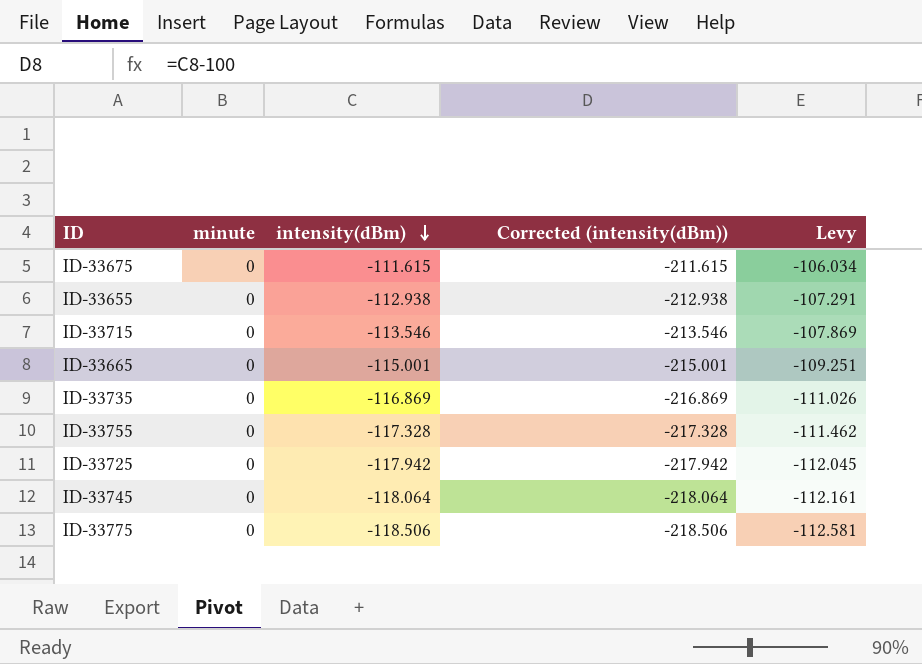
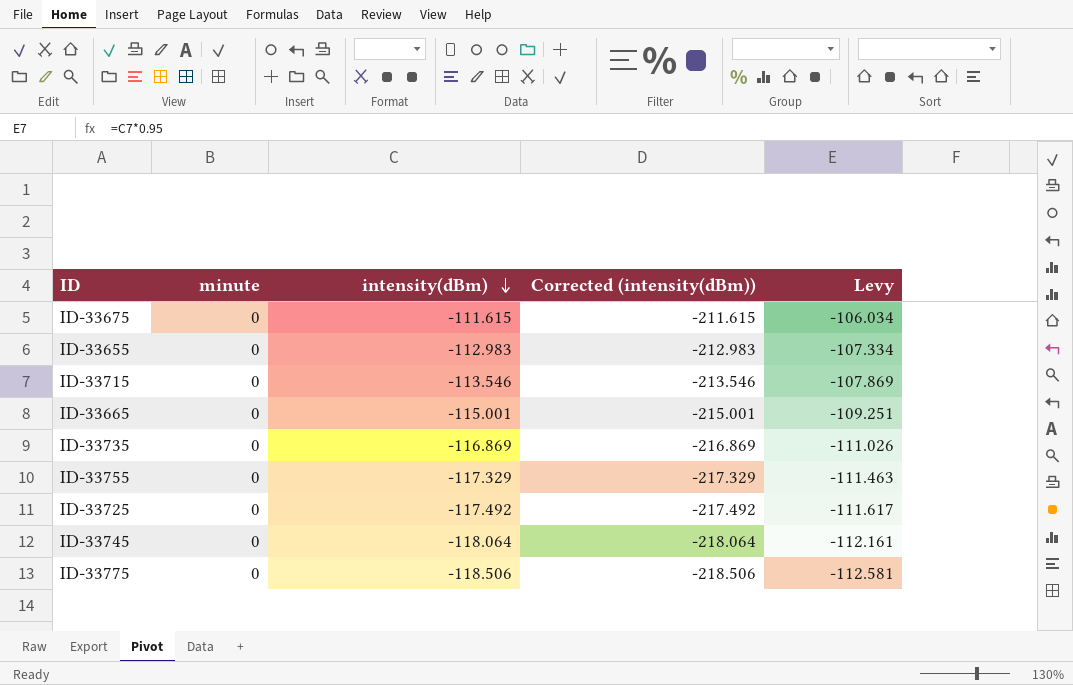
ID-33655 | intensity(dBm): -112.938 -> -112.983
ID-33655 | Corrected (intensity(dBm)): -212.938 -> -212.983
ID-33655 | Levy: -107.291 -> -107.334
ID-33755 | intensity(dBm): -117.328 -> -117.329
ID-33755 | Corrected (intensity(dBm)): -217.328 -> -217.329
ID-33755 | Levy: -111.462 -> -111.463
ID-33725 | intensity(dBm): -117.942 -> -117.492
ID-33725 | Corrected (intensity(dBm)): -217.942 -> -217.492
ID-33725 | Levy: -112.045 -> -111.617

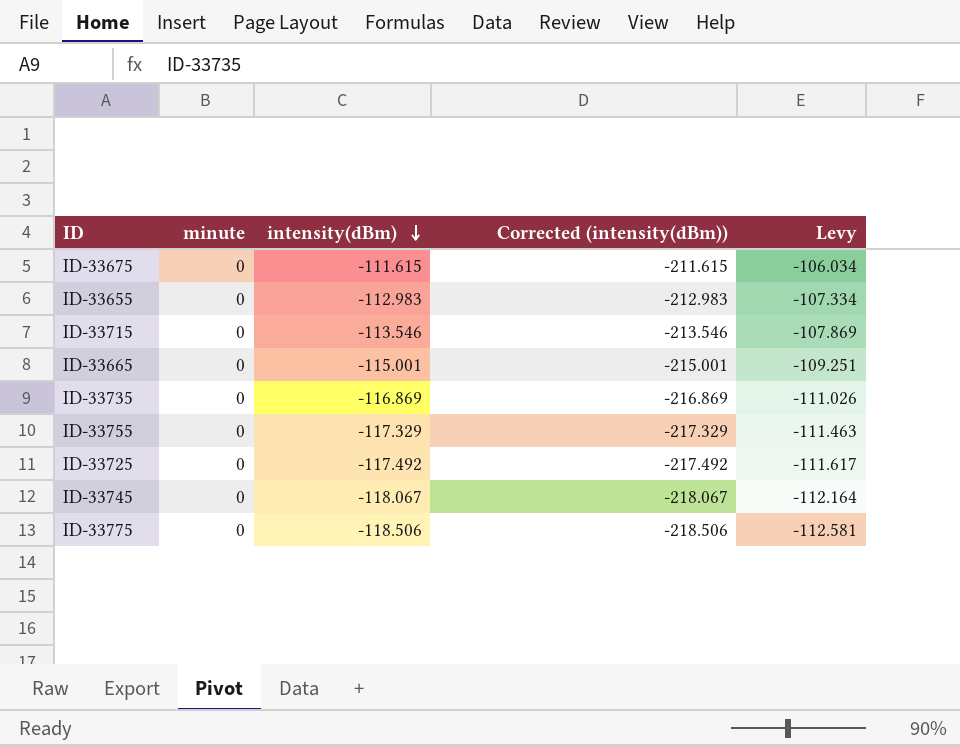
ID-33745 | intensity(dBm): -118.064 -> -118.067
ID-33745 | Corrected (intensity(dBm)): -218.064 -> -218.067
ID-33745 | Levy: -112.161 -> -112.164

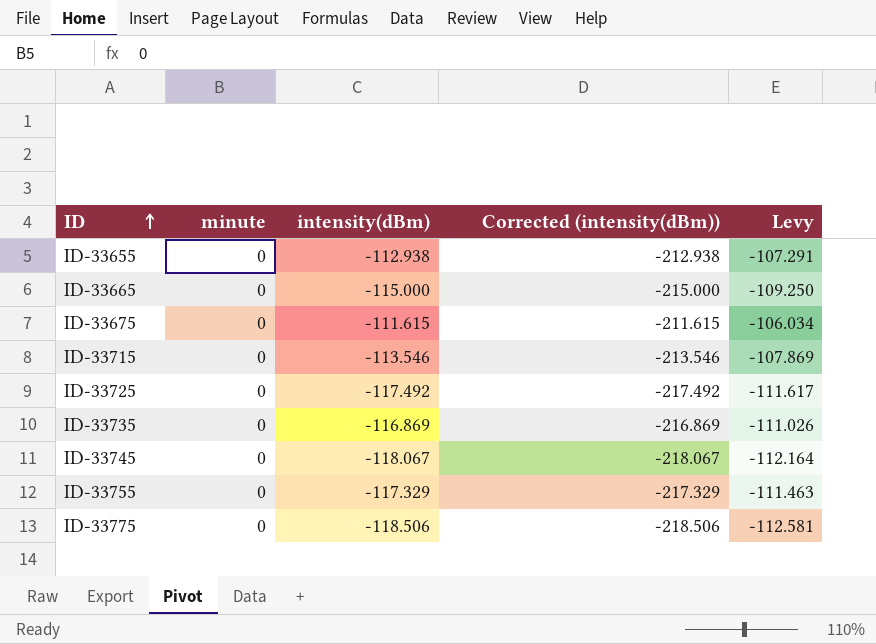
row order: intensity(dBm) descending -> ID ascending
ID-33655 | intensity(dBm): -112.983 -> -112.938
ID-33655 | Corrected (intensity(dBm)): -212.983 -> -212.938
ID-33655 | Levy: -107.334 -> -107.291
ID-33665 | intensity(dBm): -115.001 -> -115.000
ID-33665 | Corrected (intensity(dBm)): -215.001 -> -215.000
ID-33665 | Levy: -109.251 -> -109.250

